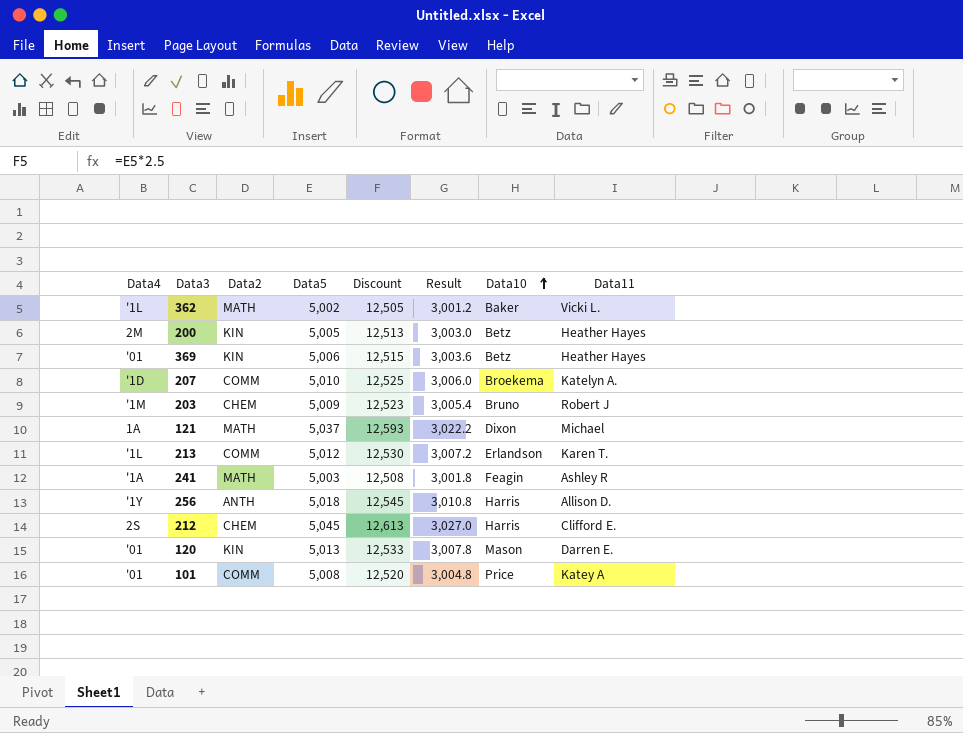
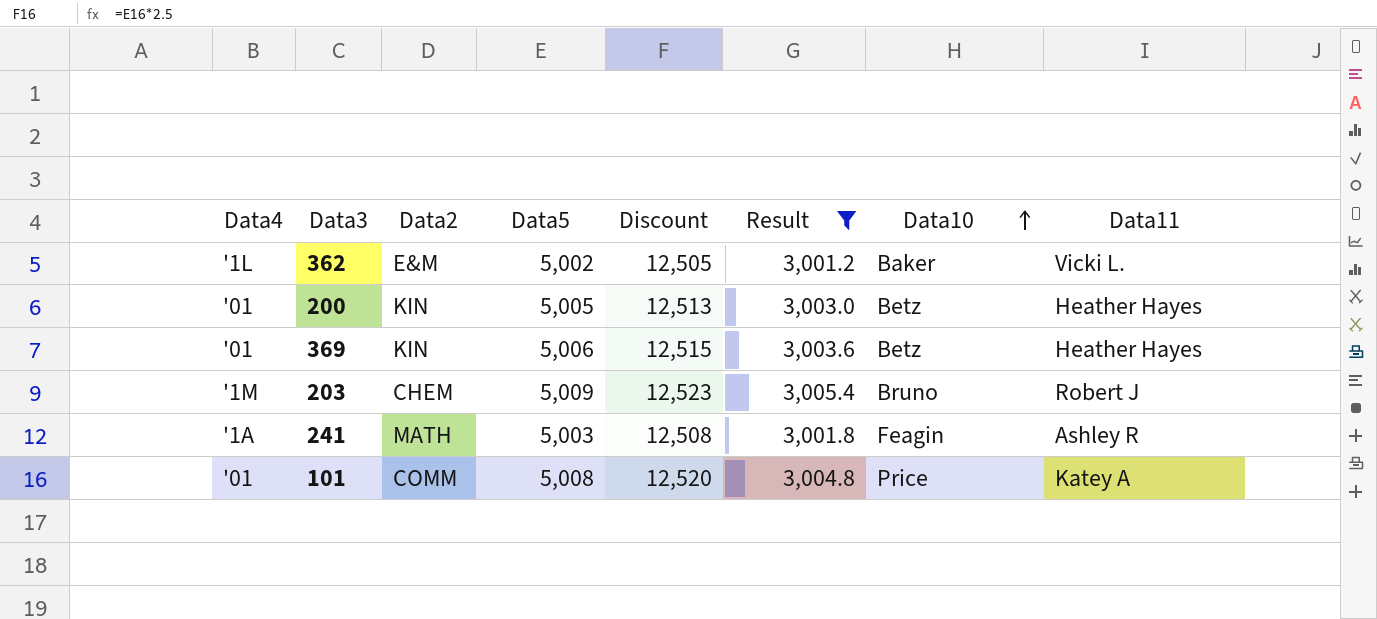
filter: none -> Result <= 3,005.4
362 | Data2: MATH -> E&M
200 | Data4: 2M -> '01

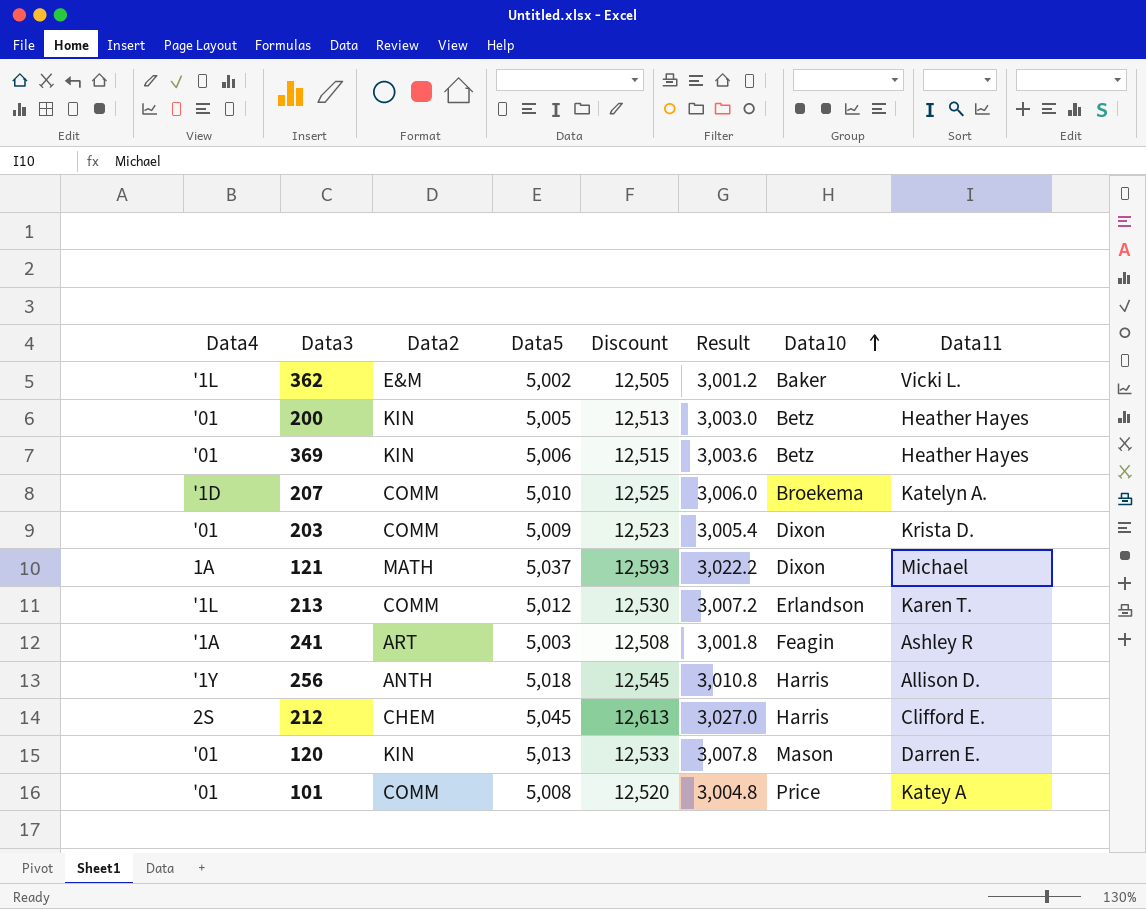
filter: Result <= 3,005.4 -> none
203 | Data4: '1M -> '01
203 | Data2: CHEM -> COMM
203 | Data10: Bruno -> Dixon
203 | Data11: Robert J -> Krista D.
241 | Data2: MATH -> ART

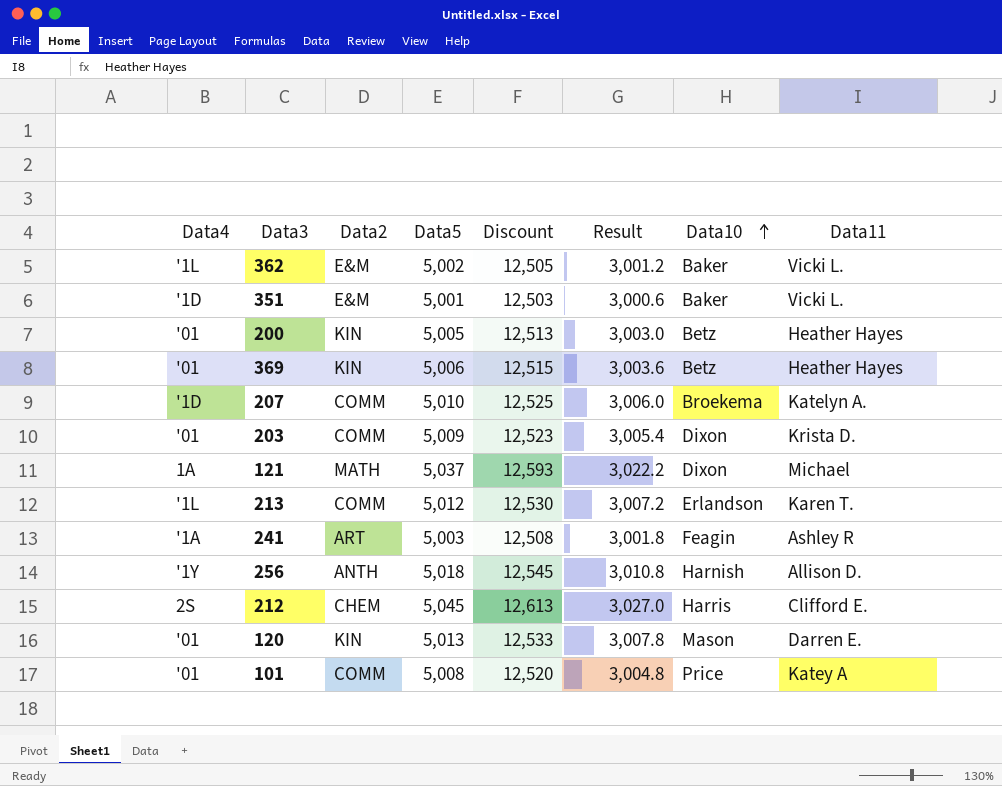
row 351: none -> '1D | E&M | 5,001 | 12,503 | 3,000.6 | Baker | Vicki L.
256 | Data10: Harris -> Harnish

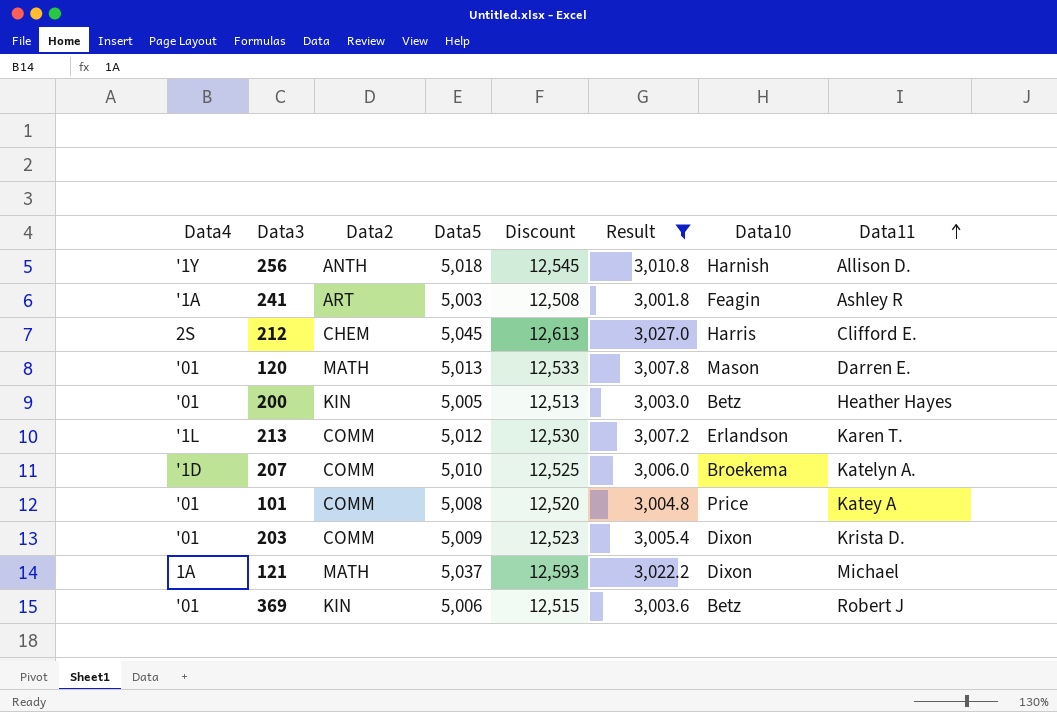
filter: none -> Result >= 3,001.8
row order: Data10 ascending -> Data11 ascending
120 | Data2: KIN -> MATH
369 | Data11: Heather Hayes -> Robert J

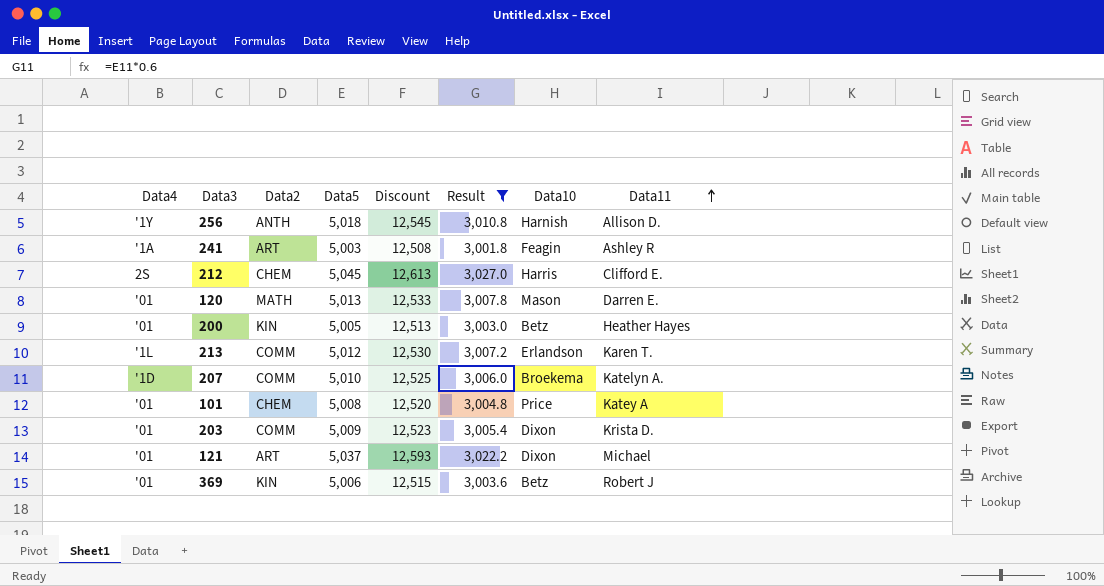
101 | Data2: COMM -> CHEM
121 | Data4: 1A -> '01
121 | Data2: MATH -> ART

